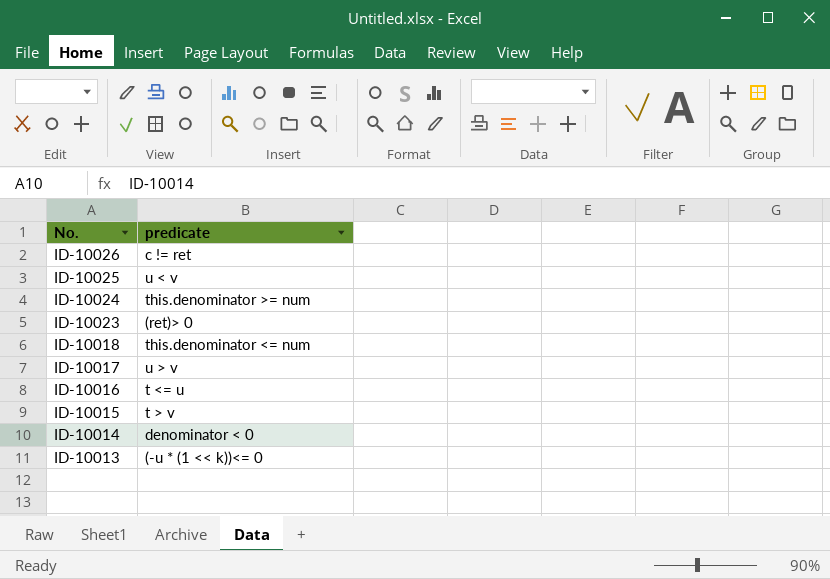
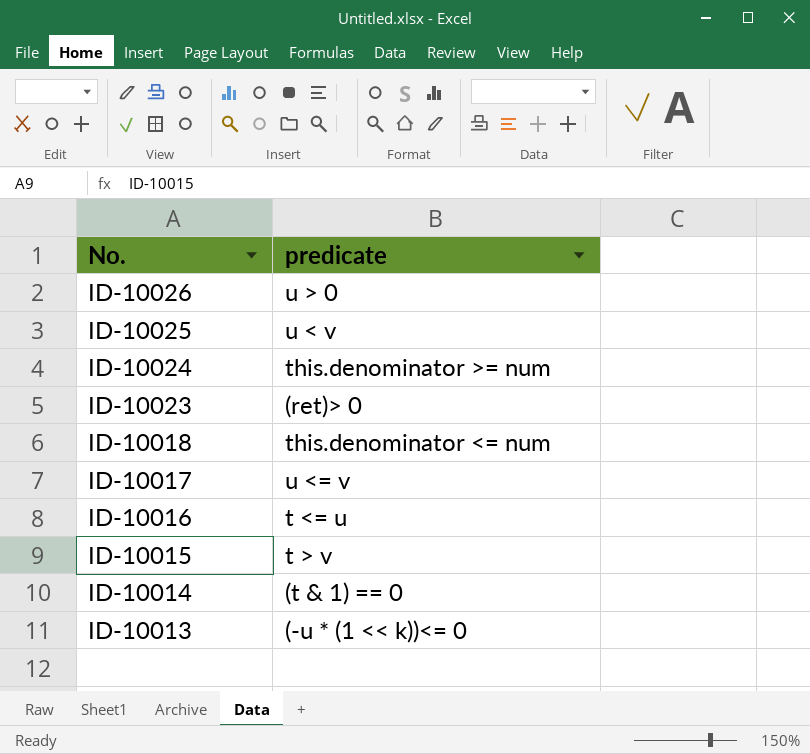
ID-10026 | predicate: c != ret -> u > 0
ID-10017 | predicate: u > v -> u <= v
ID-10014 | predicate: denominator < 0 -> (t & 1) == 0

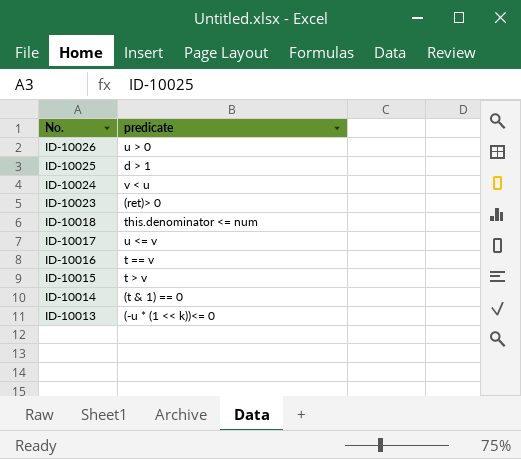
ID-10025 | predicate: u < v -> d > 1
ID-10024 | predicate: this.denominator >= num -> v < u
ID-10016 | predicate: t <= u -> t == v

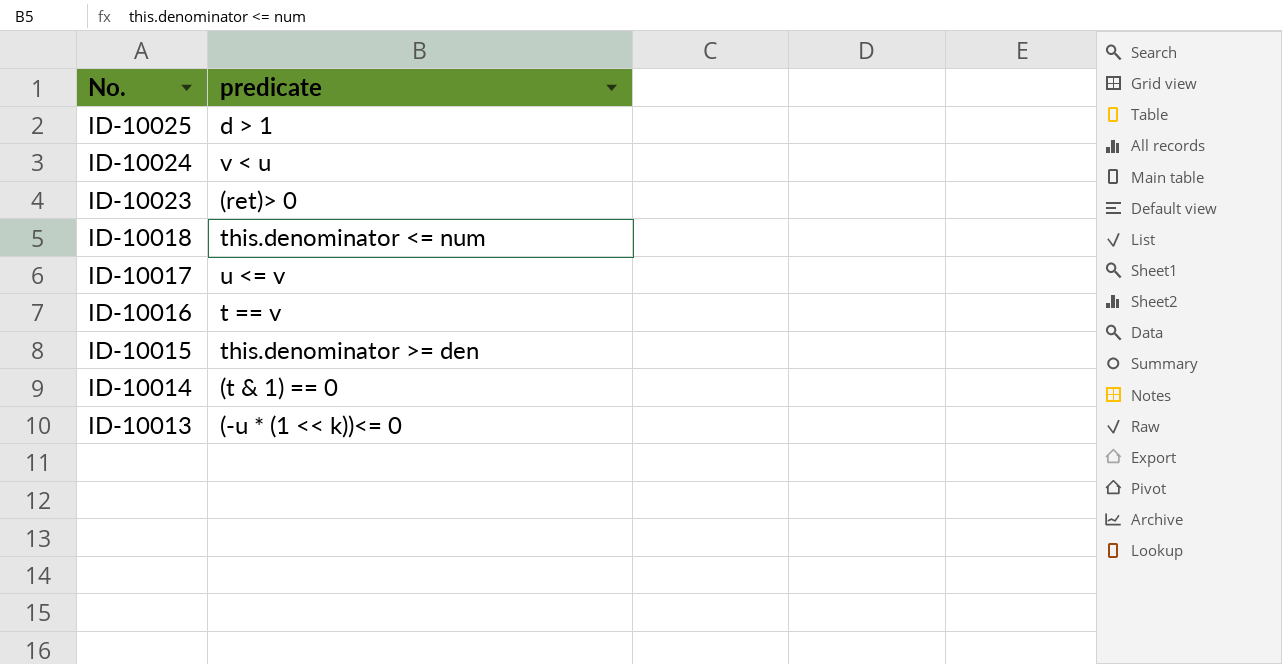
row ID-10026: u > 0 -> none
ID-10015 | predicate: t > v -> this.denominator >= den

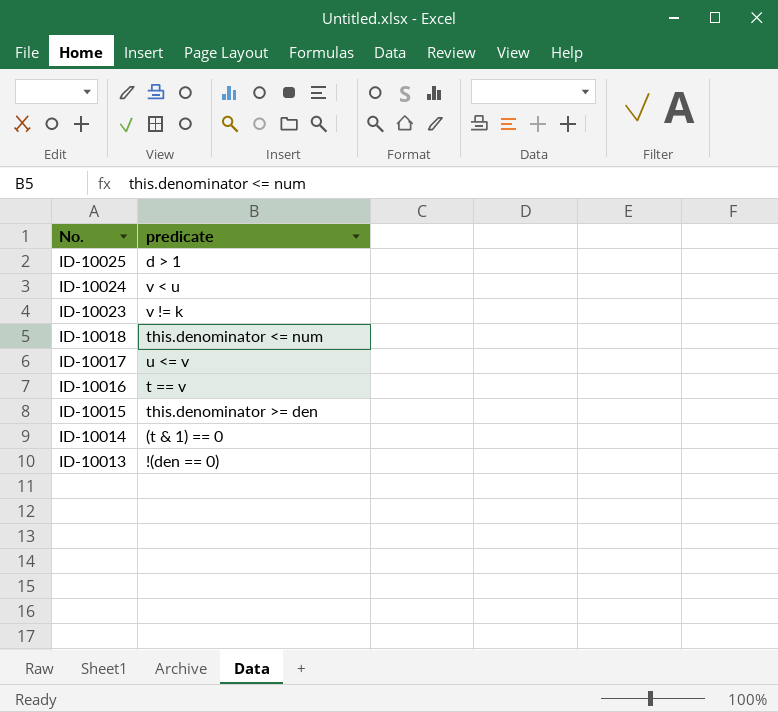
ID-10023 | predicate: (ret)> 0 -> v != k
ID-10013 | predicate: (-u * (1 << k))<= 0 -> !(den == 0)

